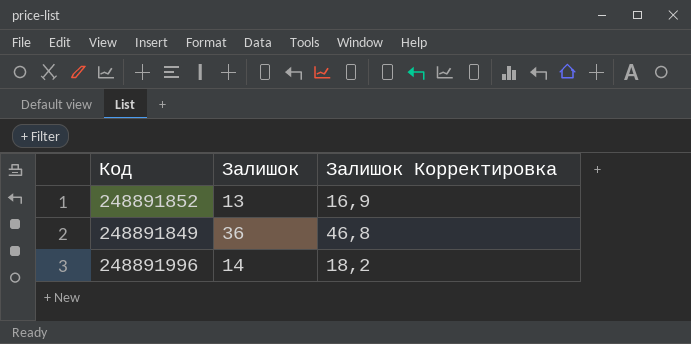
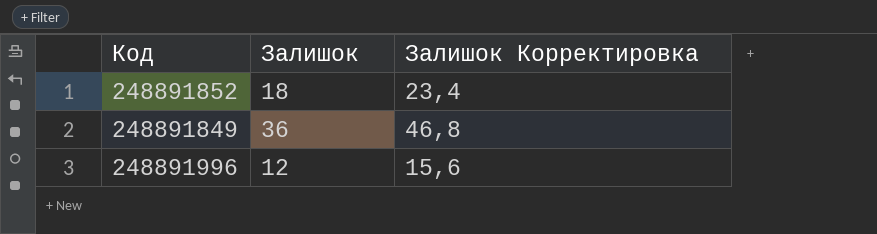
248891852 | Залишок: 13 -> 18
248891852 | Залишок Корректировка: 16,9 -> 23,4
248891996 | Залишок: 14 -> 12
248891996 | Залишок Корректировка: 18,2 -> 15,6

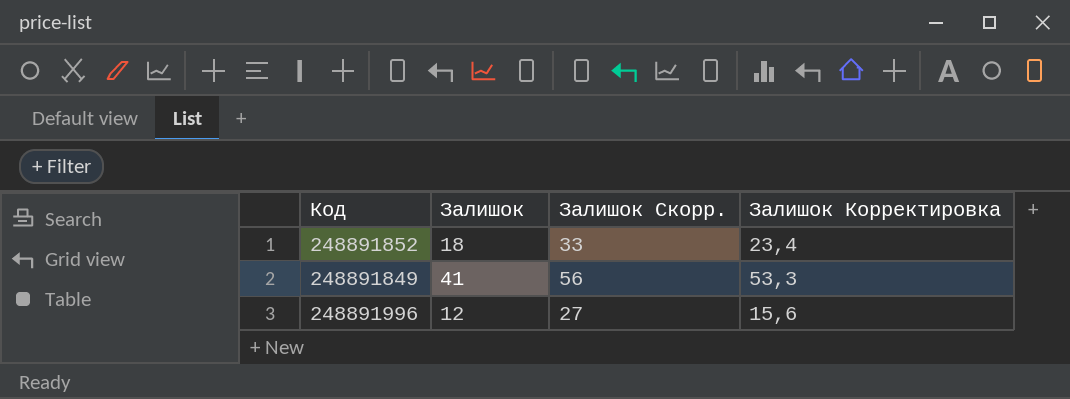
column Залишок Скорр. | formula: none -> [Залишок] + 15
248891849 | Залишок: 36 -> 41
248891849 | Залишок Корректировка: 46,8 -> 53,3

